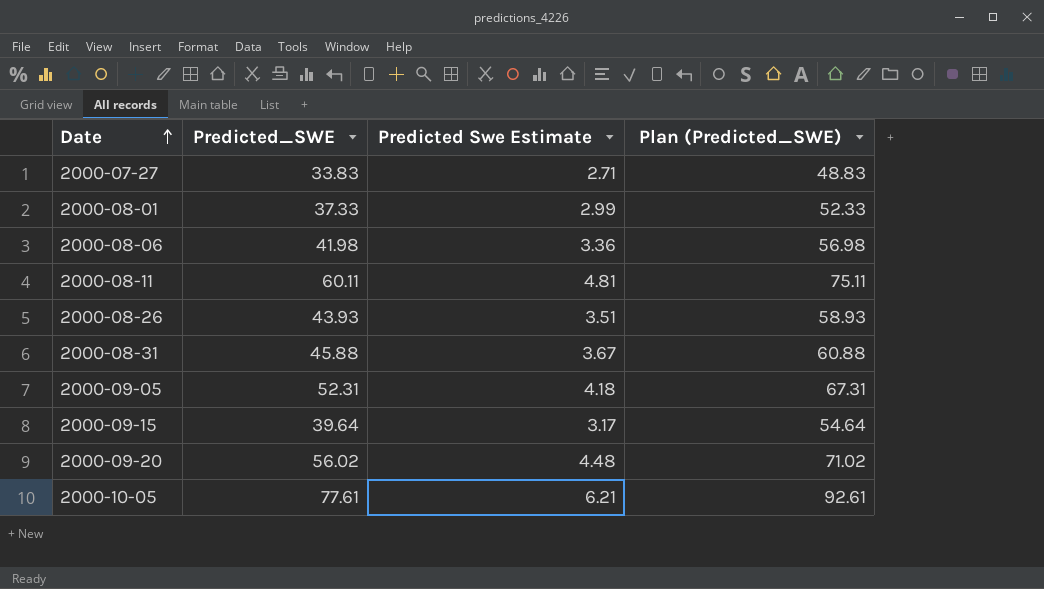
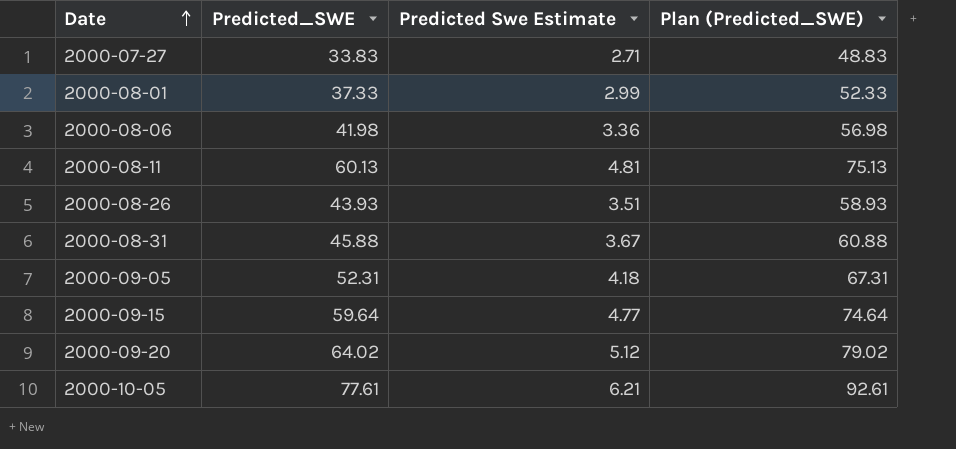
2000-08-11 | Predicted_SWE: 60.11 -> 60.13
2000-08-11 | Plan (Predicted_SWE): 75.11 -> 75.13
2000-09-15 | Predicted_SWE: 39.64 -> 59.64
2000-09-15 | Predicted Swe Estimate: 3.17 -> 4.77
2000-09-15 | Plan (Predicted_SWE): 54.64 -> 74.64
2000-09-20 | Predicted_SWE: 56.02 -> 64.02
2000-09-20 | Predicted Swe Estimate: 4.48 -> 5.12
2000-09-20 | Plan (Predicted_SWE): 71.02 -> 79.02

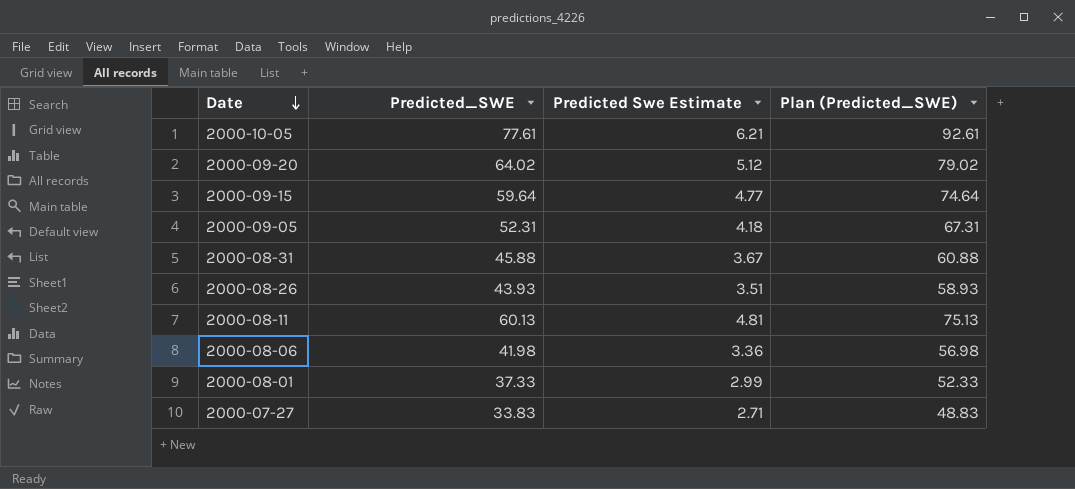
row order: Date ascending -> Date descending

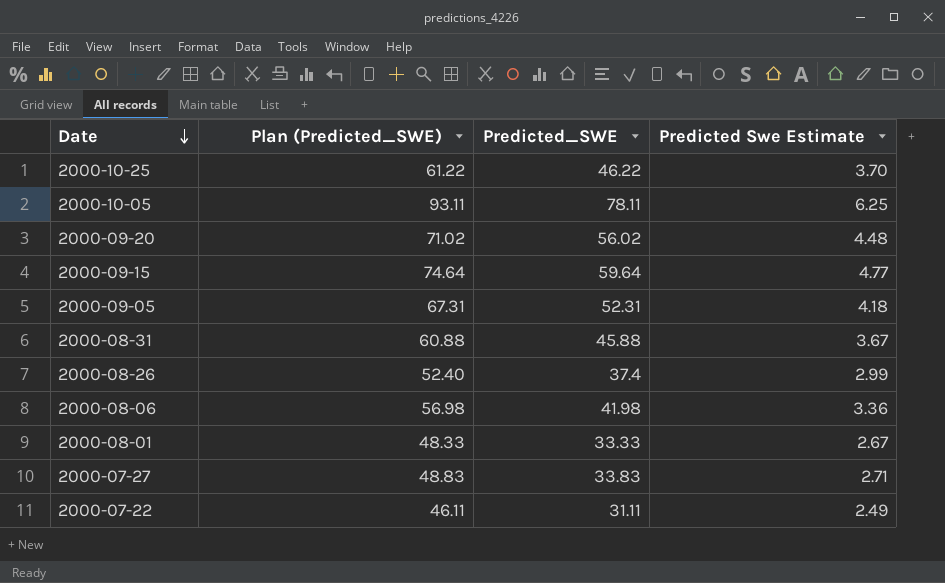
column Plan (Predicted_SWE) | position: 4 -> 2
row 2000-08-11: 60.13 | 4.81 | 75.13 -> none
row 2000-10-25: none -> 61.22 | 46.22 | 3.70
2000-10-05 | Plan (Predicted_SWE): 92.61 -> 93.11
2000-10-05 | Predicted_SWE: 77.61 -> 78.11
2000-10-05 | Predicted Swe Estimate: 6.21 -> 6.25
2000-09-20 | Plan (Predicted_SWE): 79.02 -> 71.02
2000-09-20 | Predicted_SWE: 64.02 -> 56.02
2000-09-20 | Predicted Swe Estimate: 5.12 -> 4.48
2000-08-26 | Plan (Predicted_SWE): 58.93 -> 52.40
2000-08-26 | Predicted_SWE: 43.93 -> 37.4
2000-08-26 | Predicted Swe Estimate: 3.51 -> 2.99
2000-08-01 | Plan (Predicted_SWE): 52.33 -> 48.33
2000-08-01 | Predicted_SWE: 37.33 -> 33.33
2000-08-01 | Predicted Swe Estimate: 2.99 -> 2.67
row 2000-07-22: none -> 46.11 | 31.11 | 2.49

